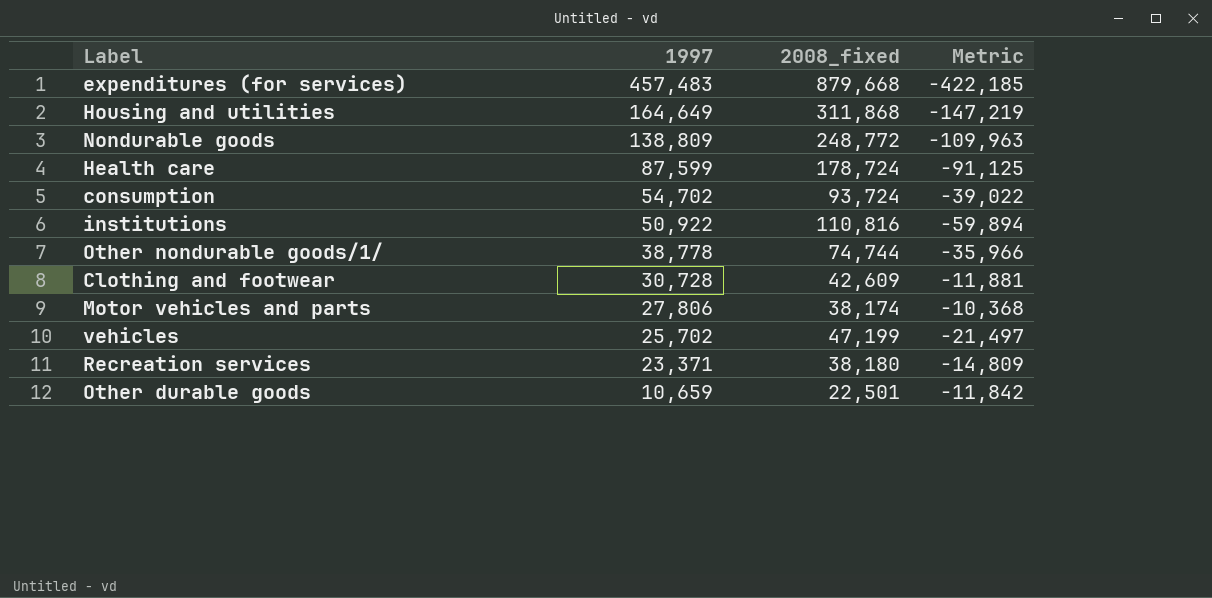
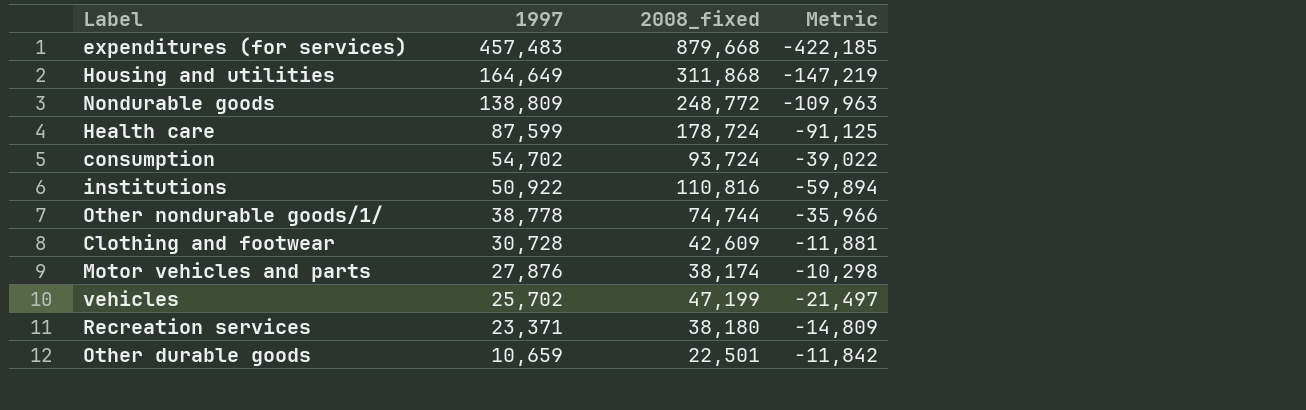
Motor vehicles and parts | 1997: 27,806 -> 27,876
Motor vehicles and parts | Metric: -10,368 -> -10,298

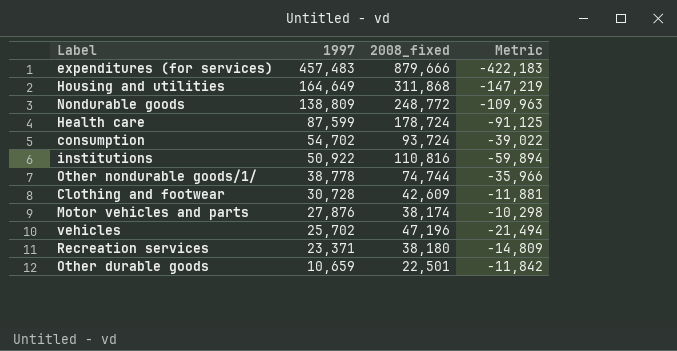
expenditures (for services) | 2008_fixed: 879,668 -> 879,666
expenditures (for services) | Metric: -422,185 -> -422,183
vehicles | 2008_fixed: 47,199 -> 47,196
vehicles | Metric: -21,497 -> -21,494

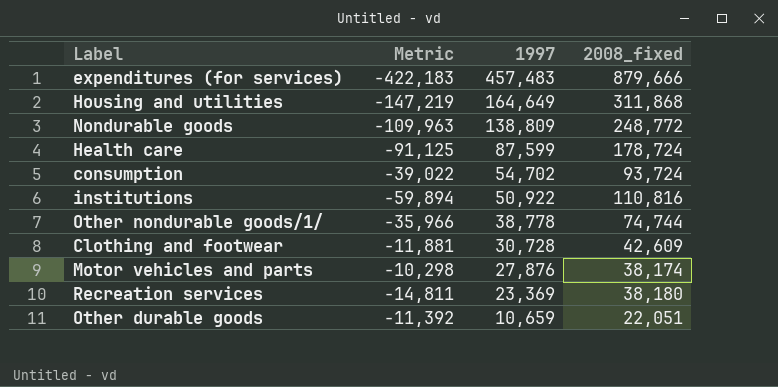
column Metric | position: 4 -> 2
row vehicles: 25,702 | 47,196 | -21,494 -> none
Recreation services | Metric: -14,809 -> -14,811
Recreation services | 1997: 23,371 -> 23,369
Other durable goods | Metric: -11,842 -> -11,392
Other durable goods | 2008_fixed: 22,501 -> 22,051

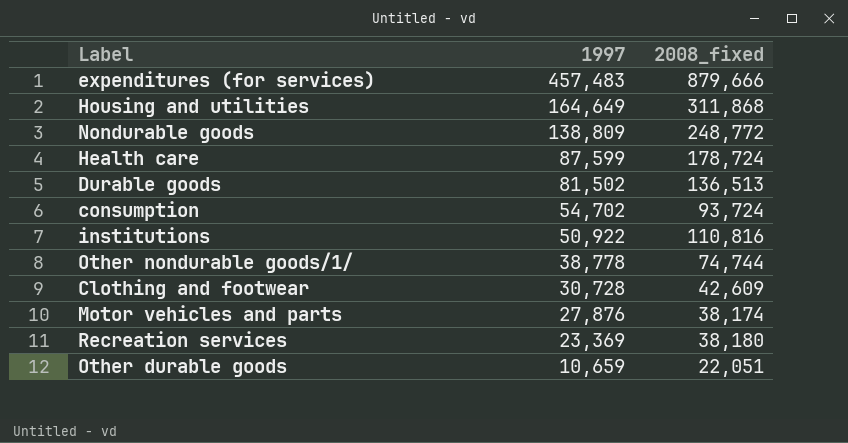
column Metric | formula: [1997] - [2008_fixed] -> none
row Durable goods: none -> 81,502 | 136,513

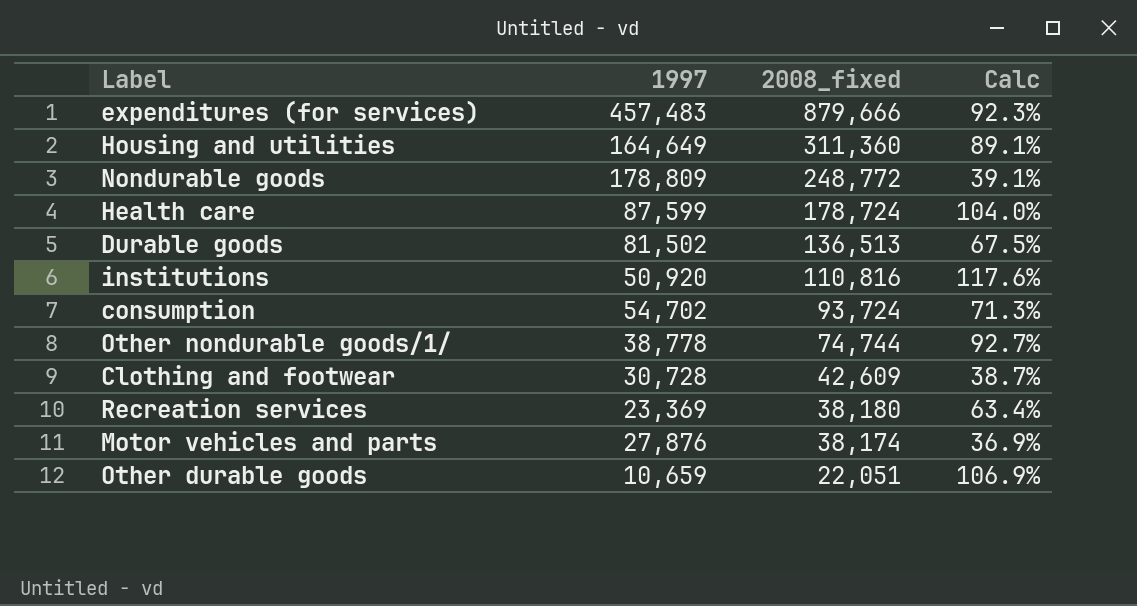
row order: 1997 descending -> 2008_fixed descending
column Calc | formula: none -> ([2008_fixed] - [1997]) / [1997]
Housing and utilities | 2008_fixed: 311,868 -> 311,360
Nondurable goods | 1997: 138,809 -> 178,809
institutions | 1997: 50,922 -> 50,920

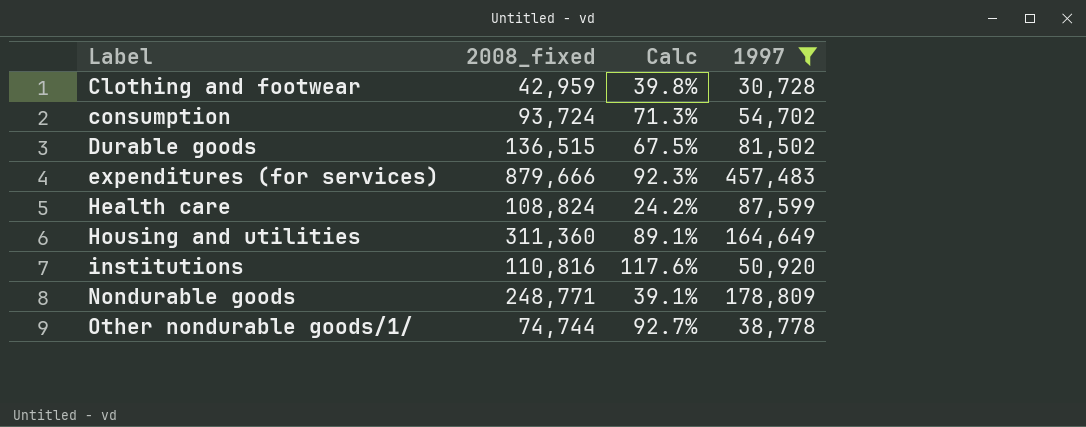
filter: none -> 1997 >= 30,728
row order: 2008_fixed descending -> Label ascending
column 1997 | position: 2 -> 4
Clothing and footwear | 2008_fixed: 42,609 -> 42,959
Clothing and footwear | Calc: 38.7% -> 39.8%
Durable goods | 2008_fixed: 136,513 -> 136,515
Health care | 2008_fixed: 178,724 -> 108,824
Health care | Calc: 104.0% -> 24.2%
Nondurable goods | 2008_fixed: 248,772 -> 248,771

